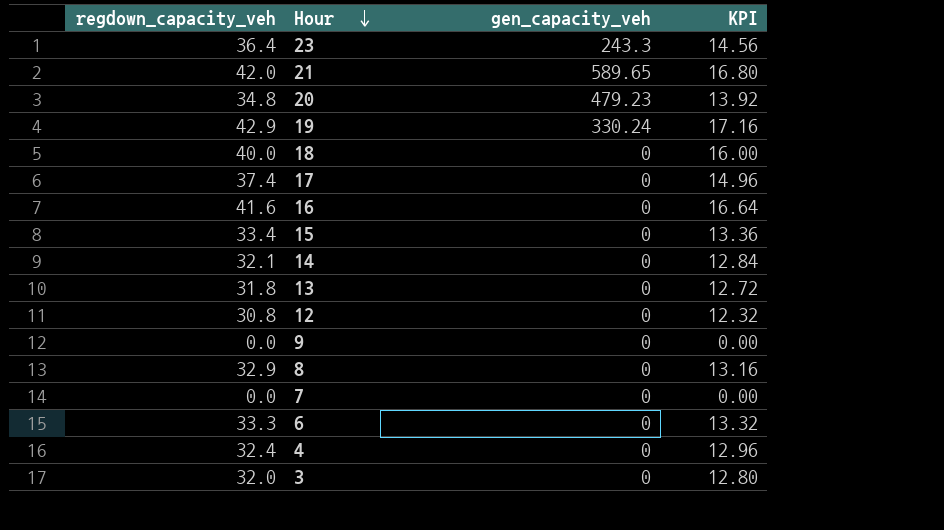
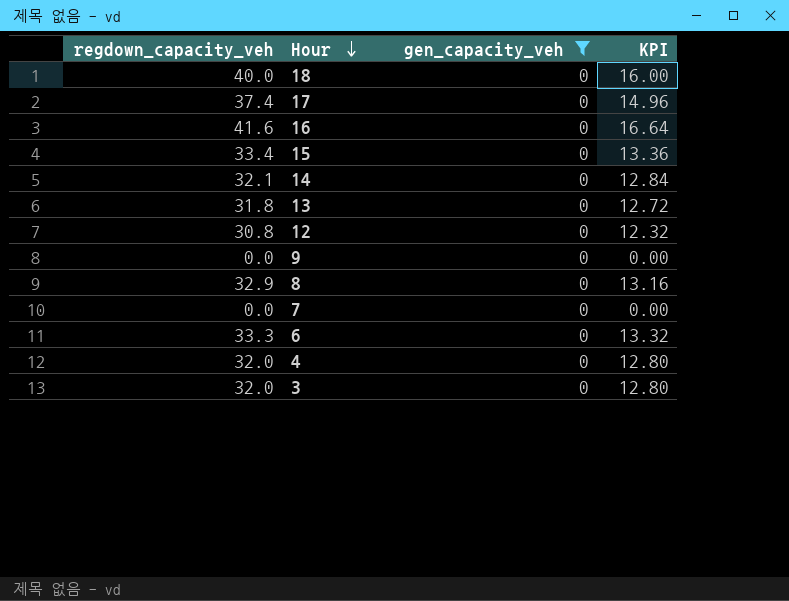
filter: none -> gen_capacity_veh = 0
4 | regdown_capacity_veh: 32.4 -> 32.0
4 | KPI: 12.96 -> 12.80

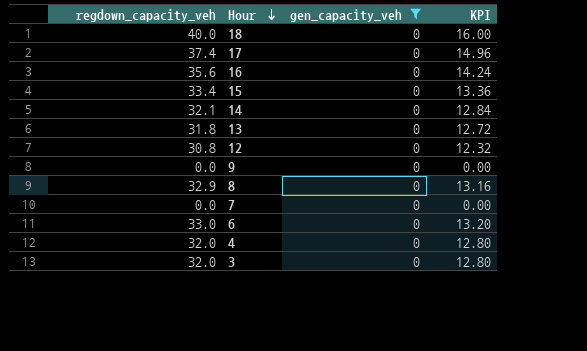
16 | regdown_capacity_veh: 41.6 -> 35.6
16 | KPI: 16.64 -> 14.24
6 | regdown_capacity_veh: 33.3 -> 33.0
6 | KPI: 13.32 -> 13.20

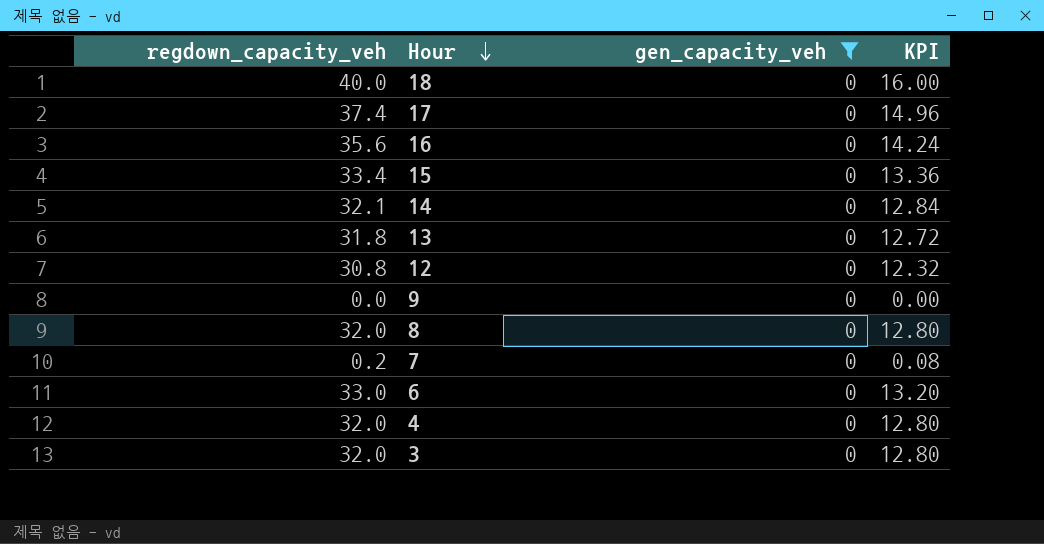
8 | regdown_capacity_veh: 32.9 -> 32.0
8 | KPI: 13.16 -> 12.80
7 | regdown_capacity_veh: 0.0 -> 0.2
7 | KPI: 0.00 -> 0.08

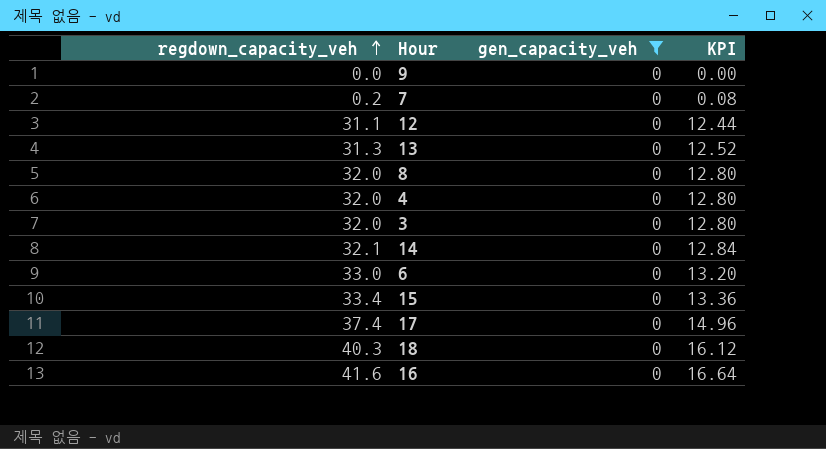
row order: Hour descending -> regdown_capacity_veh ascending
12 | regdown_capacity_veh: 30.8 -> 31.1
12 | KPI: 12.32 -> 12.44
13 | regdown_capacity_veh: 31.8 -> 31.3
13 | KPI: 12.72 -> 12.52
18 | regdown_capacity_veh: 40.0 -> 40.3
18 | KPI: 16.00 -> 16.12
16 | regdown_capacity_veh: 35.6 -> 41.6
16 | KPI: 14.24 -> 16.64

